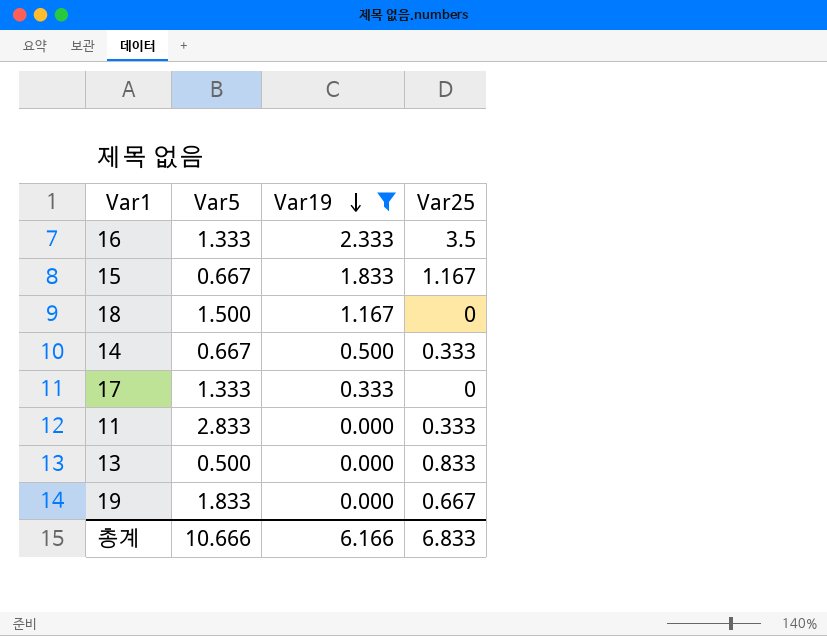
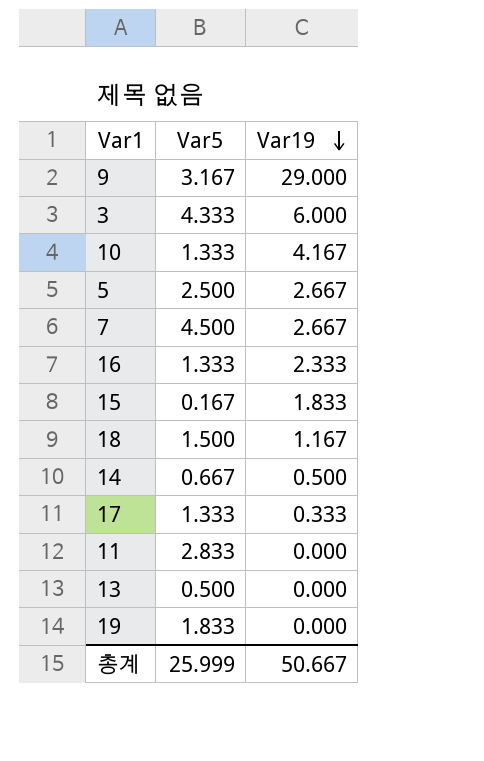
filter: Var19 <= 2.333 -> none
column Var25 | position: 4 -> none
15 | Var5: 0.667 -> 0.167
총계 | Var5: 10.666 -> 25.999
총계 | Var19: 6.166 -> 50.667

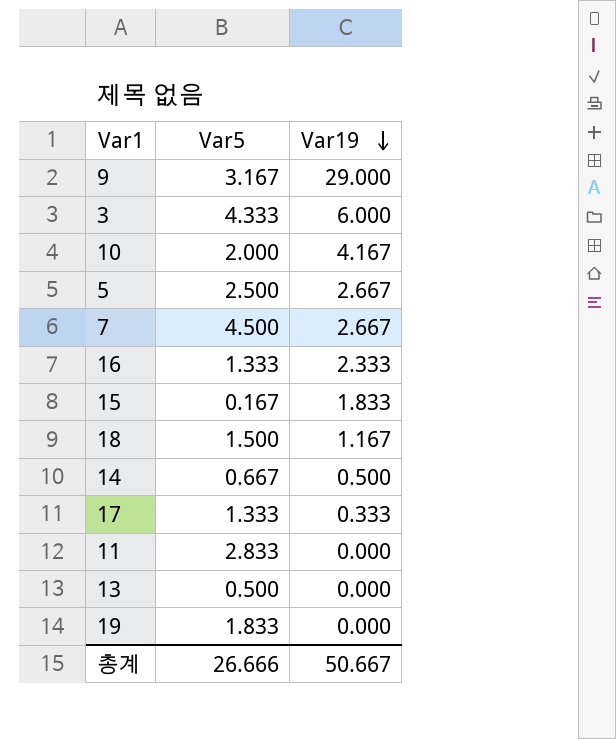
10 | Var5: 1.333 -> 2.000
총계 | Var5: 25.999 -> 26.666

